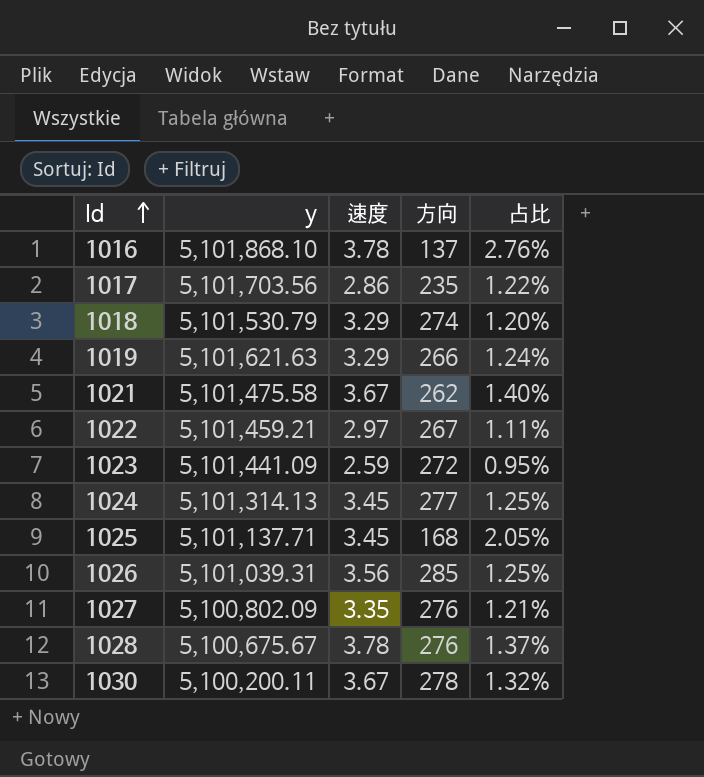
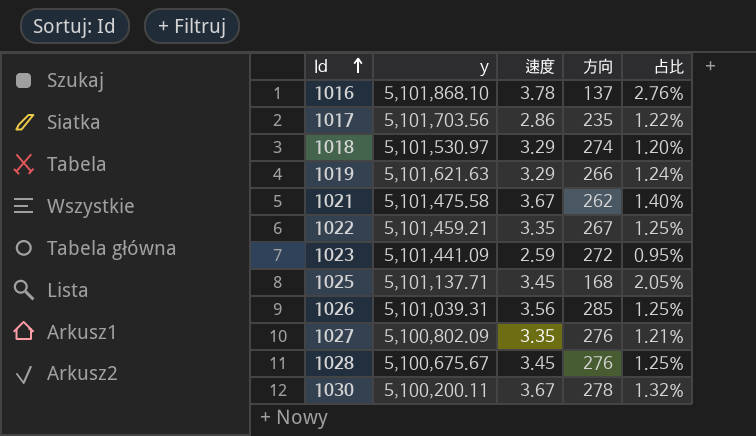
row 1024: 5,101,314.13 | 3.45 | 277 | 1.25% -> none
1018 | y: 5,101,530.79 -> 5,101,530.97
1022 | 速度: 2.97 -> 3.35
1022 | 占比: 1.11% -> 1.25%
1028 | 速度: 3.78 -> 3.45
1028 | 占比: 1.37% -> 1.25%

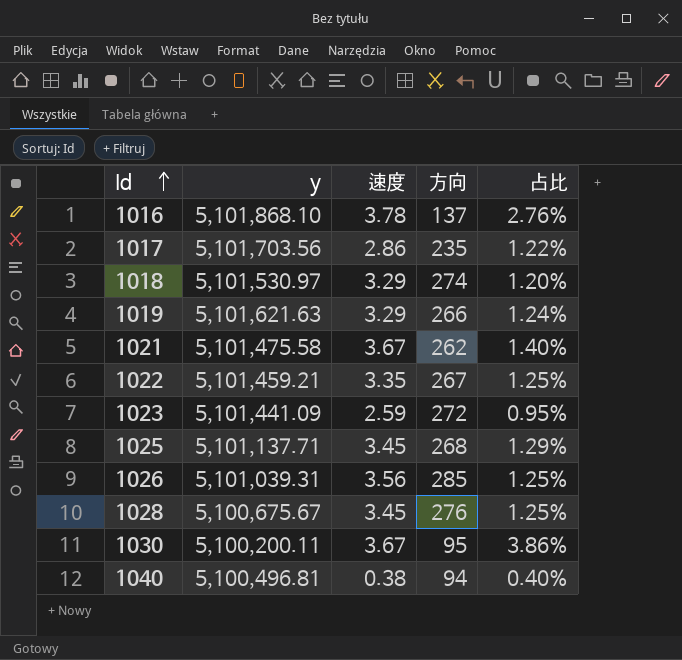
row 1027: 5,100,802.09 | 3.35 | 276 | 1.21% -> none
1025 | 方向: 168 -> 268
1025 | 占比: 2.05% -> 1.29%
1030 | 方向: 278 -> 95
1030 | 占比: 1.32% -> 3.86%
row 1040: none -> 5,100,496.81 | 0.38 | 94 | 0.40%

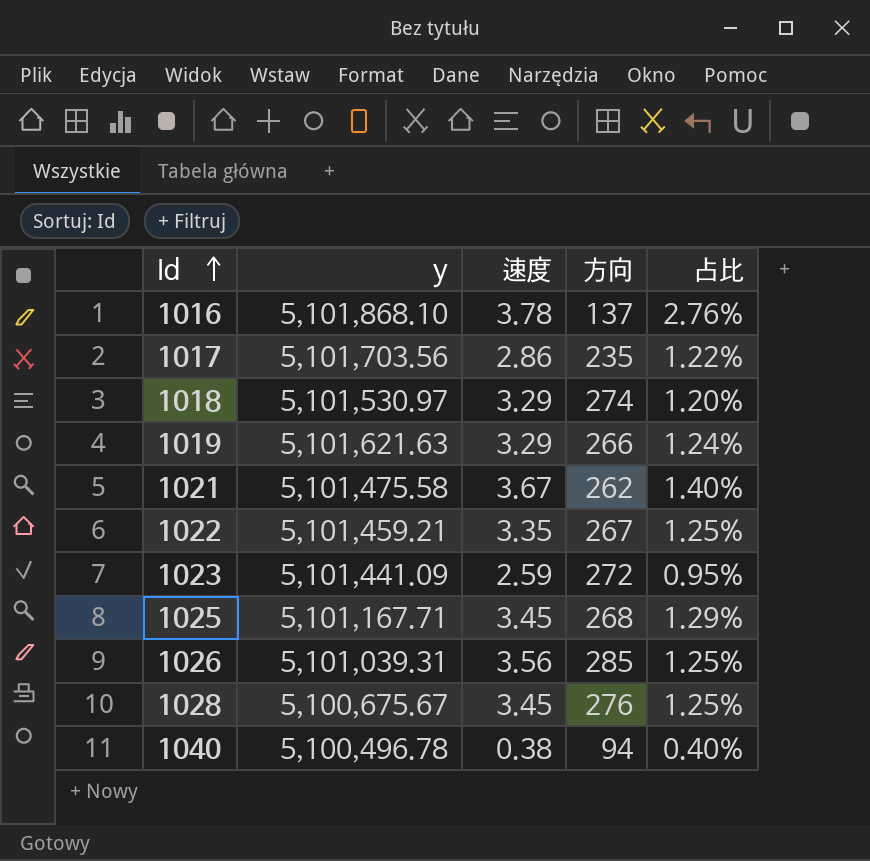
row 1030: 5,100,200.11 | 3.67 | 95 | 3.86% -> none
1025 | y: 5,101,137.71 -> 5,101,167.71
1040 | y: 5,100,496.81 -> 5,100,496.78

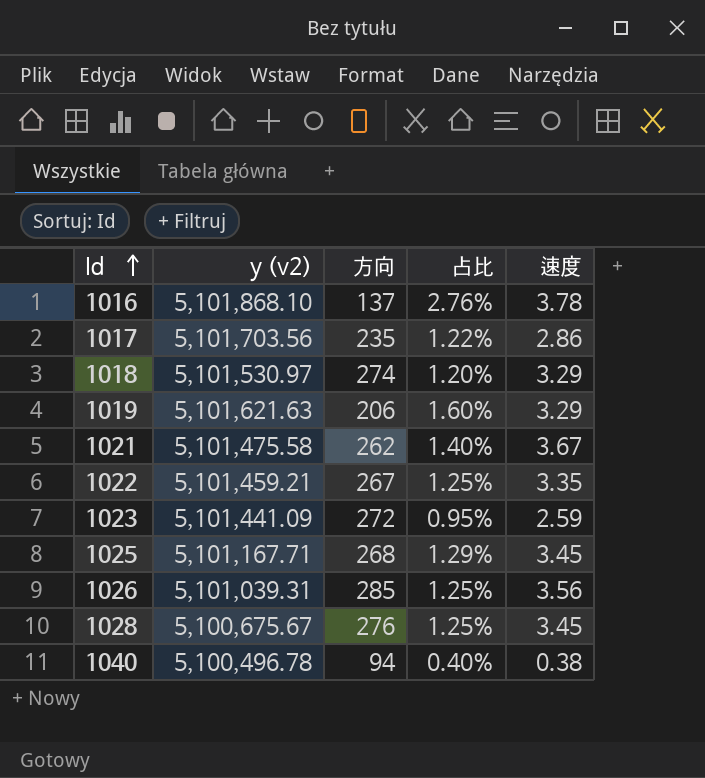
column name: y -> y (v2)
column 速度 | position: 3 -> 5
1019 | 方向: 266 -> 206
1019 | 占比: 1.24% -> 1.60%

